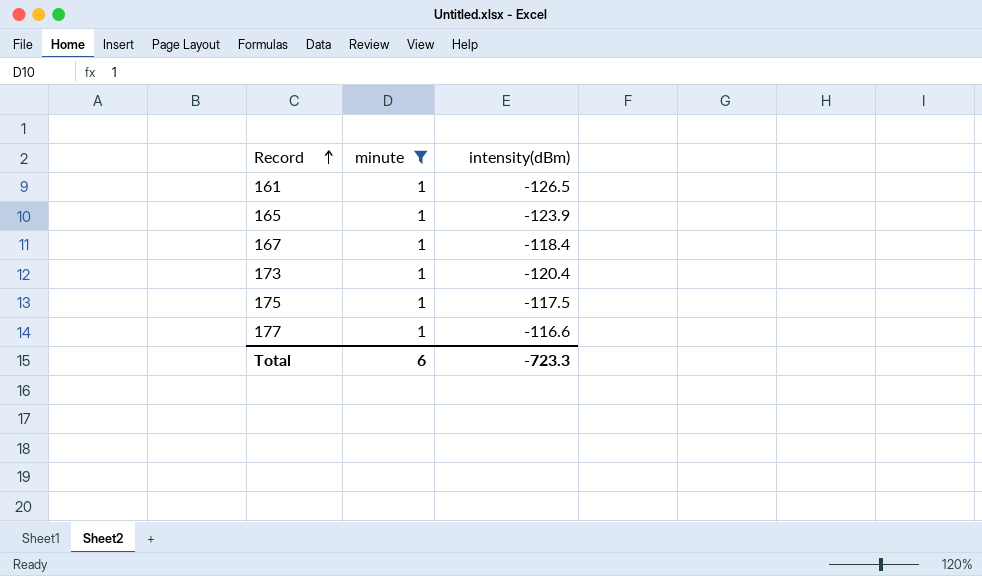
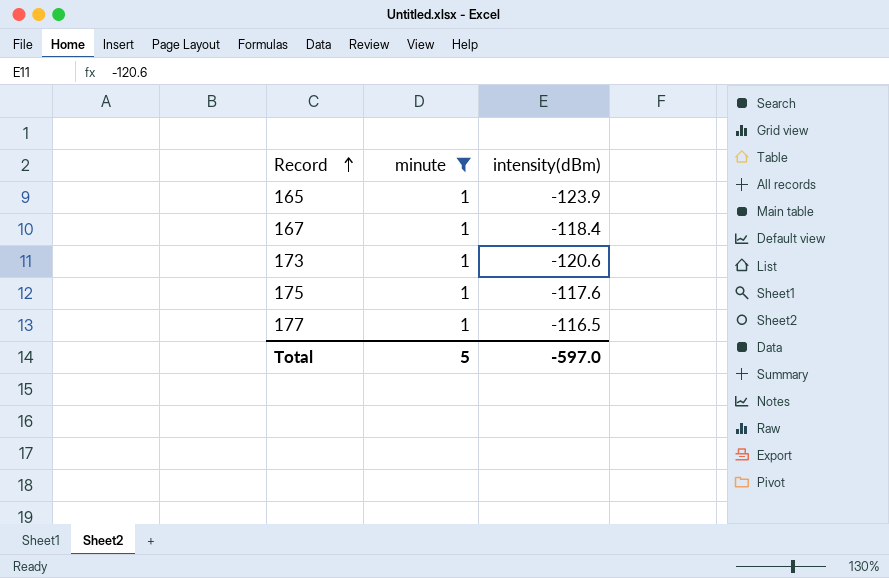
row 161: 1 | -126.5 -> none
173 | intensity(dBm): -120.4 -> -120.6
175 | intensity(dBm): -117.5 -> -117.6
177 | intensity(dBm): -116.6 -> -116.5
Total | minute: 6 -> 5
Total | intensity(dBm): -723.3 -> -597.0

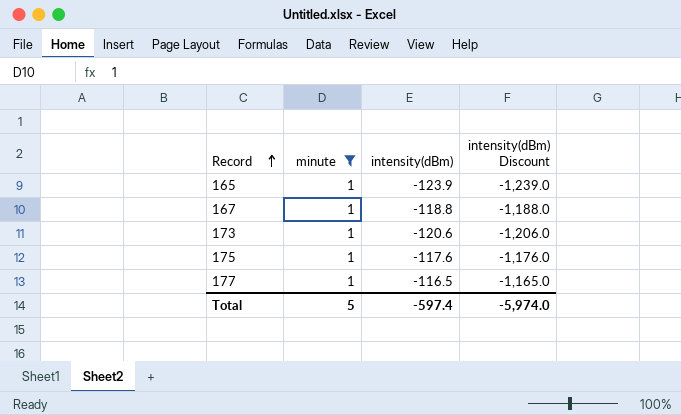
column intensity(dBm) Discount | formula: none -> [intensity(dBm)] * 10
167 | intensity(dBm): -118.4 -> -118.8
Total | intensity(dBm): -597.0 -> -597.4

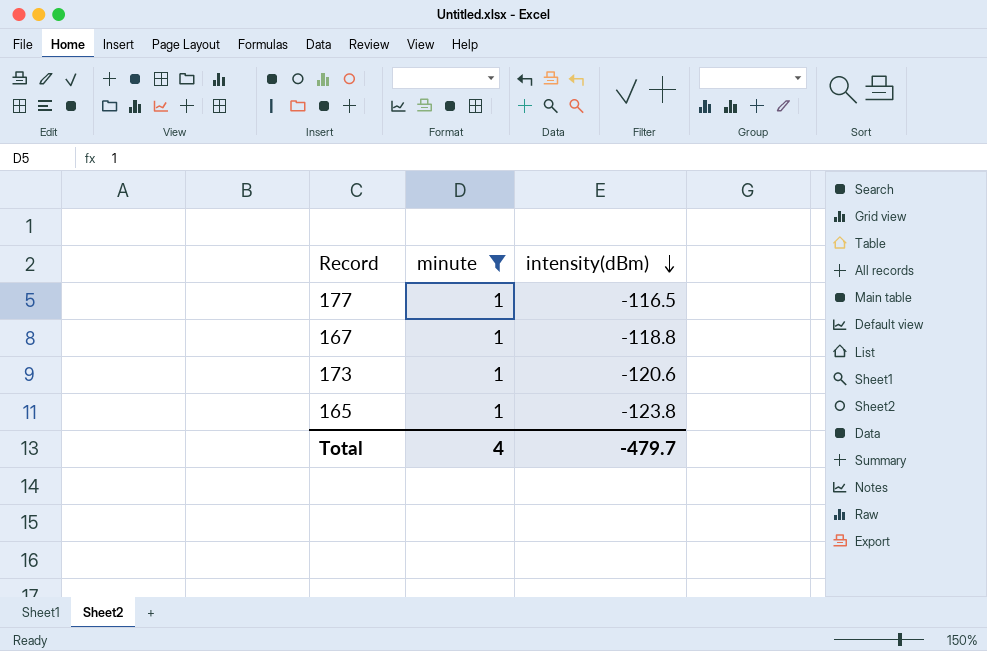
row order: Record ascending -> intensity(dBm) descending
column intensity(dBm) Discount | formula: [intensity(dBm)] * 10 -> none
row 175: 1 | -117.6 | -1,176.0 -> none
165 | intensity(dBm): -123.9 -> -123.8
Total | minute: 5 -> 4
Total | intensity(dBm): -597.4 -> -479.7

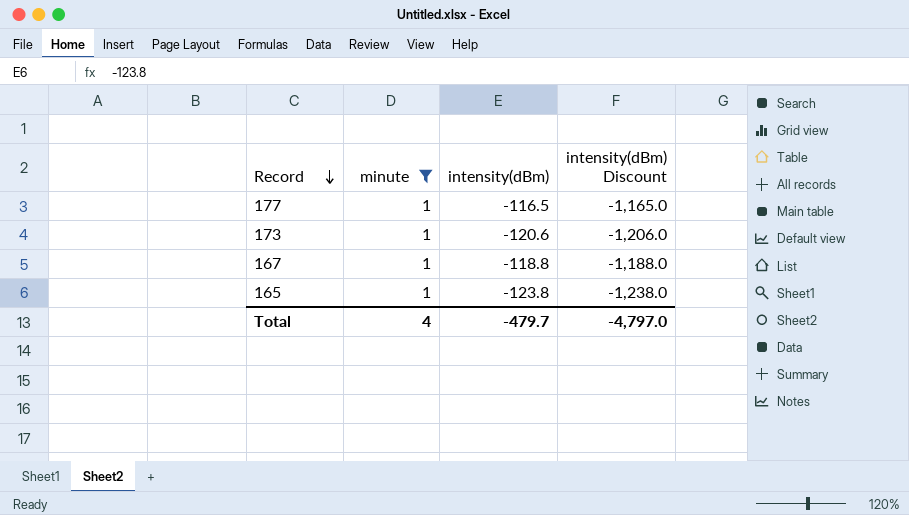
row order: intensity(dBm) descending -> Record descending
column intensity(dBm) Discount | formula: none -> [intensity(dBm)] * 10

